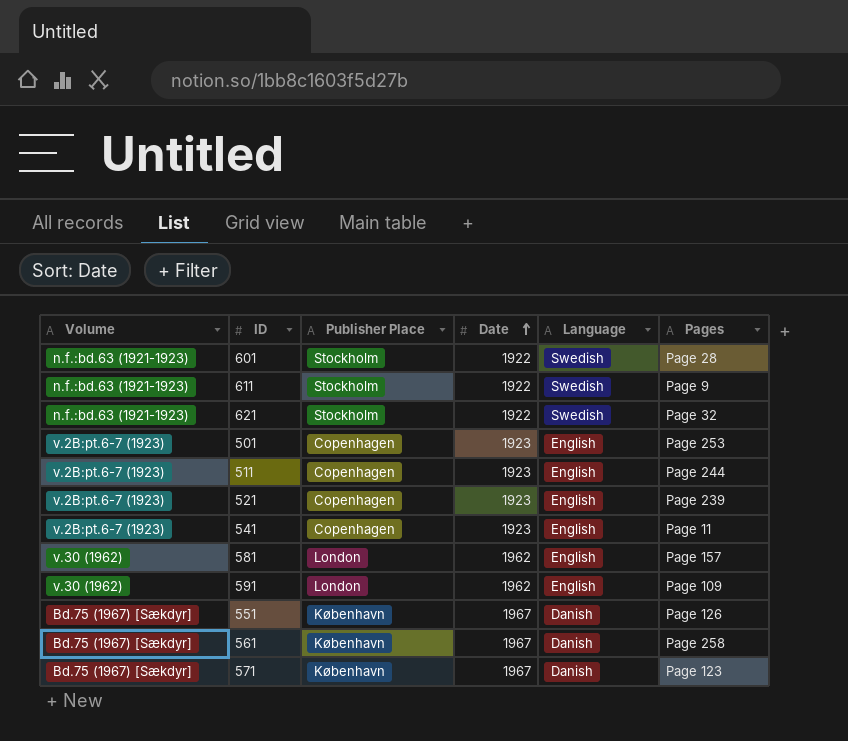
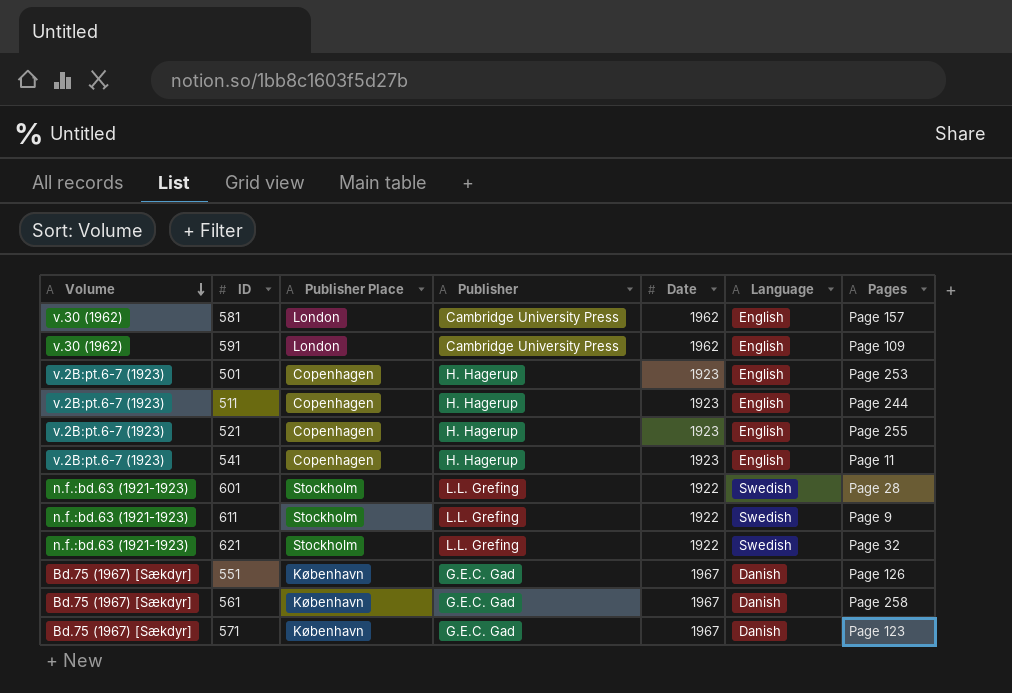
row order: Date ascending -> Volume descending
column Publisher | position: none -> 4
521 | Pages: Page 239 -> Page 255

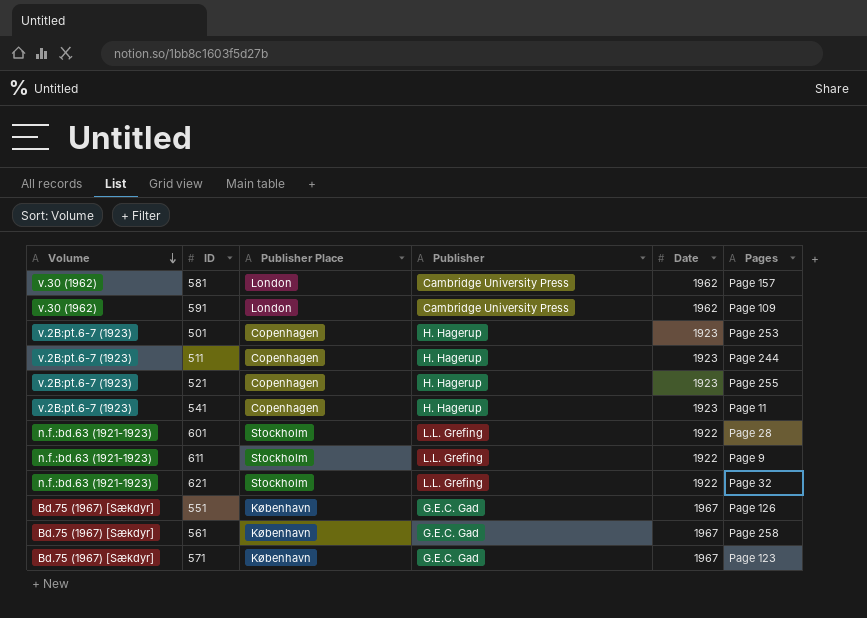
column Language | position: 6 -> none

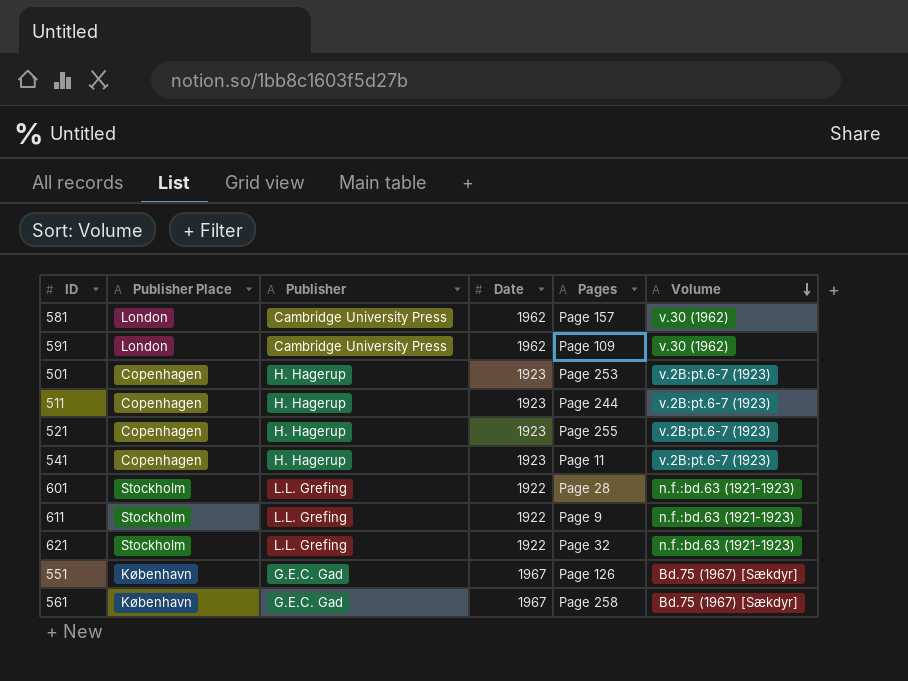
column Volume | position: 1 -> 6
row 571: Bd.75 (1967) [Sækdyr] | København | G.E.C. Gad | 1967 | Page 123 -> none

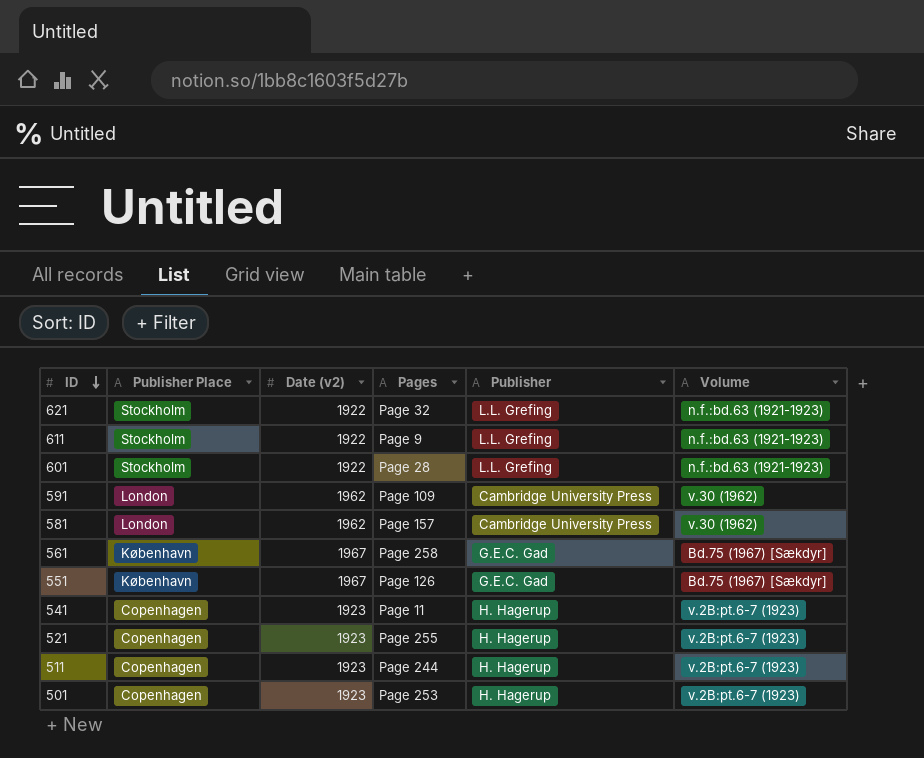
row order: Volume descending -> ID descending
column name: Date -> Date (v2)
column Publisher | position: 3 -> 5

